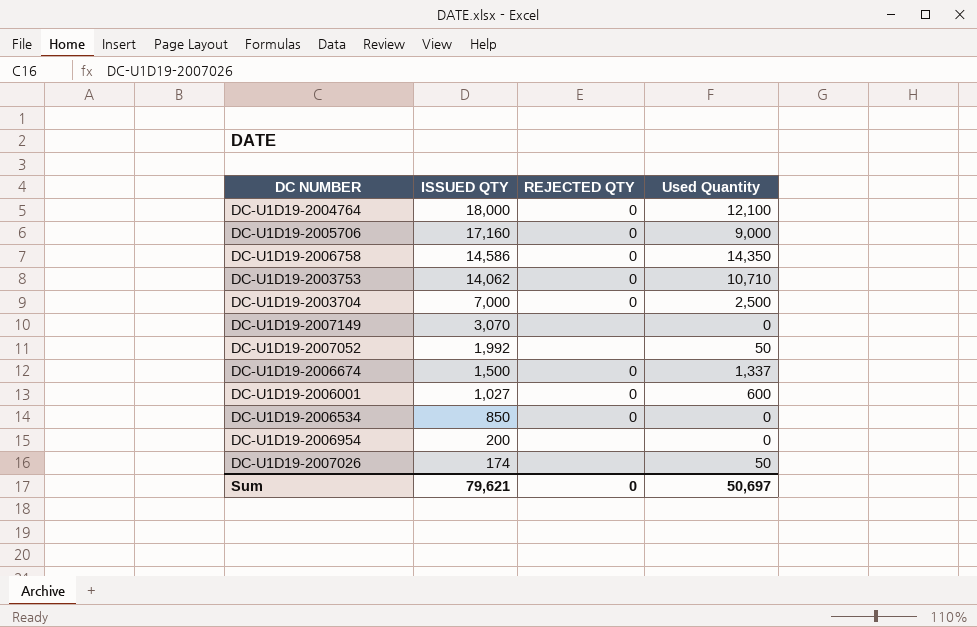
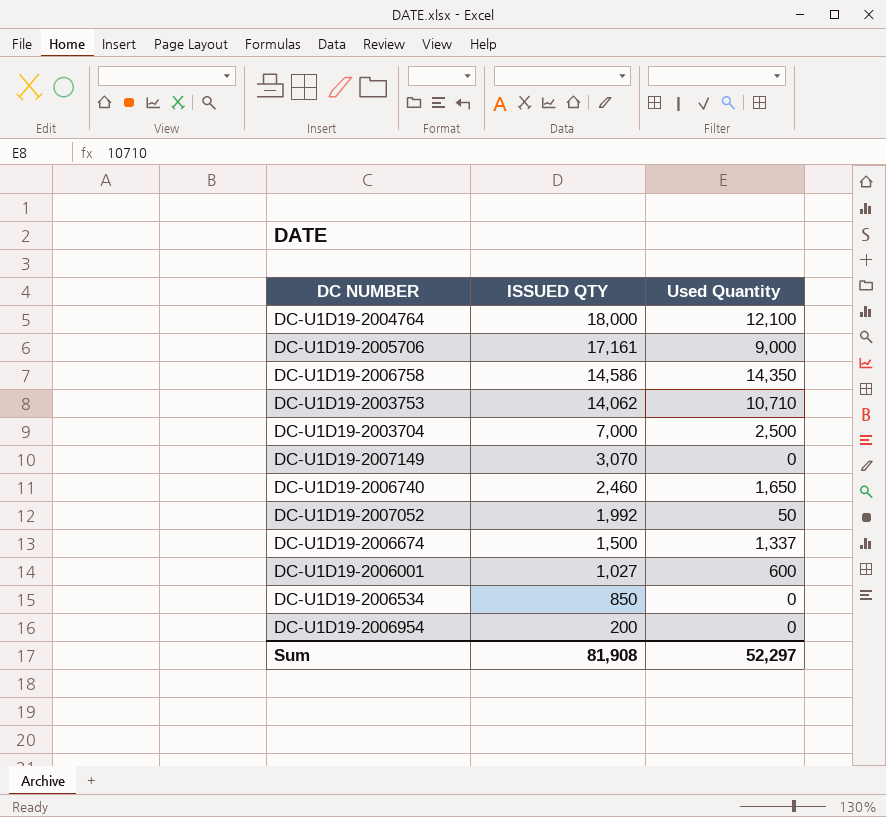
column REJECTED QTY | position: 3 -> none
row DC-U1D19-2007026: 174 | none | 50 -> none
DC-U1D19-2005706 | ISSUED QTY: 17,160 -> 17,161
row DC-U1D19-2006740: none -> 2,460 | 1,650
Sum | ISSUED QTY: 79,621 -> 81,908
Sum | Used Quantity: 50,697 -> 52,297

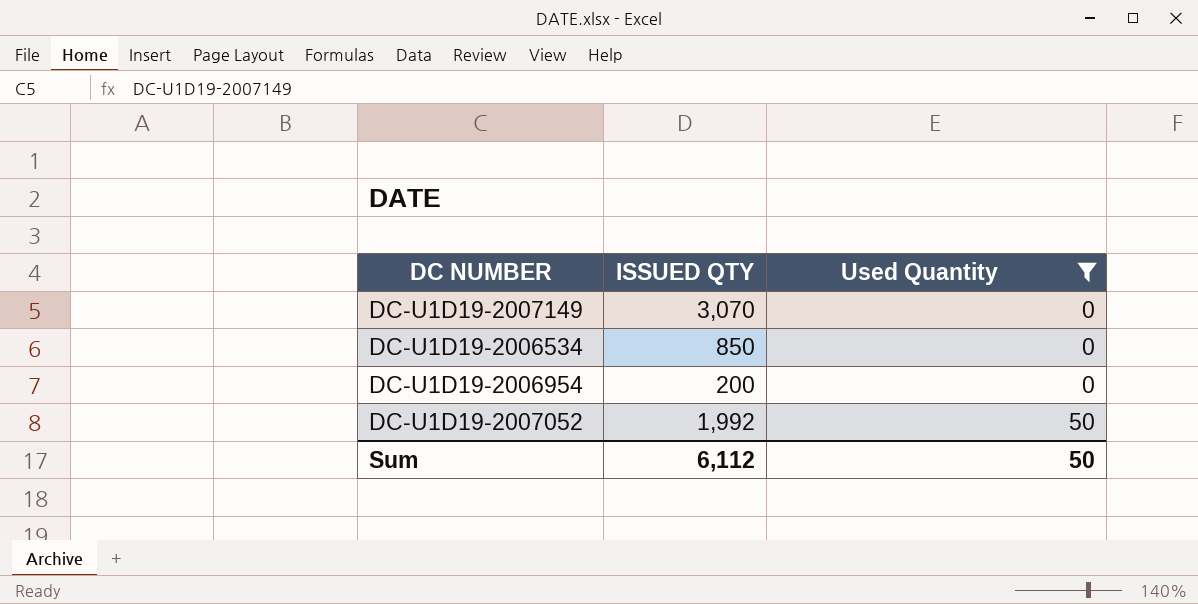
filter: none -> Used Quantity <= 50
row order: ISSUED QTY descending -> Used Quantity ascending
Sum | ISSUED QTY: 81,908 -> 6,112
Sum | Used Quantity: 52,297 -> 50

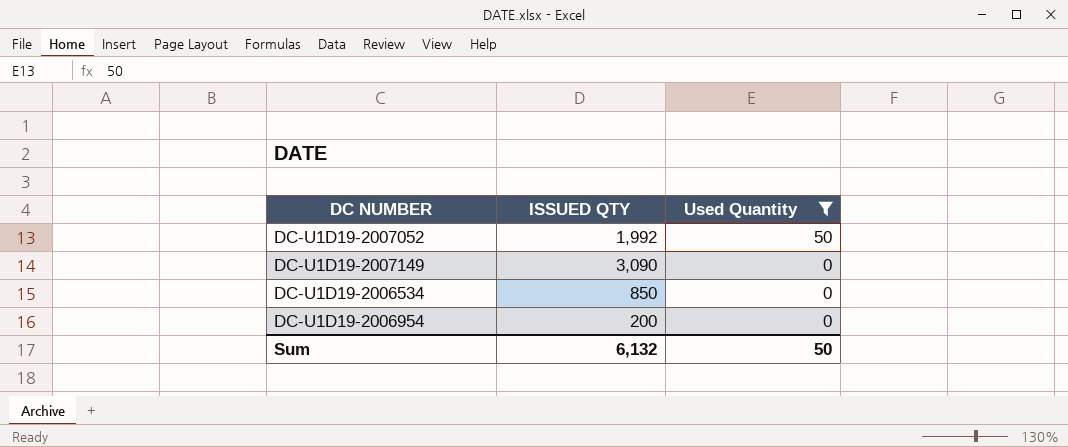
row order: Used Quantity ascending -> Used Quantity descending
DC-U1D19-2007149 | ISSUED QTY: 3,070 -> 3,090
Sum | ISSUED QTY: 6,112 -> 6,132

